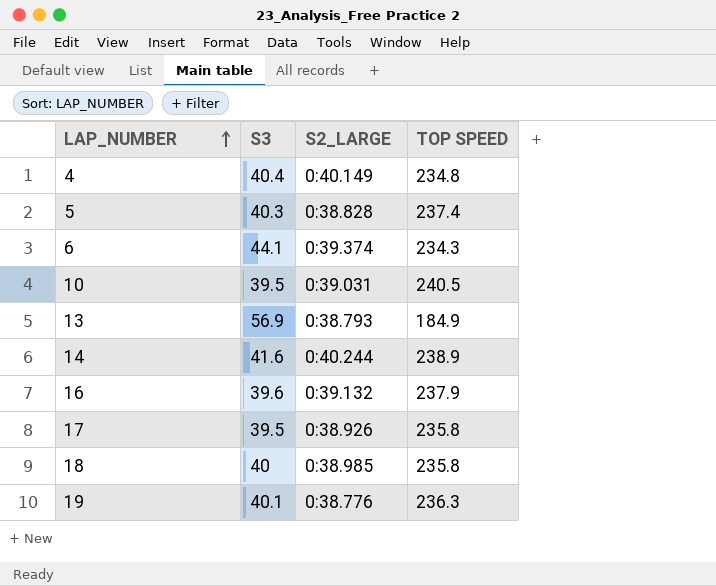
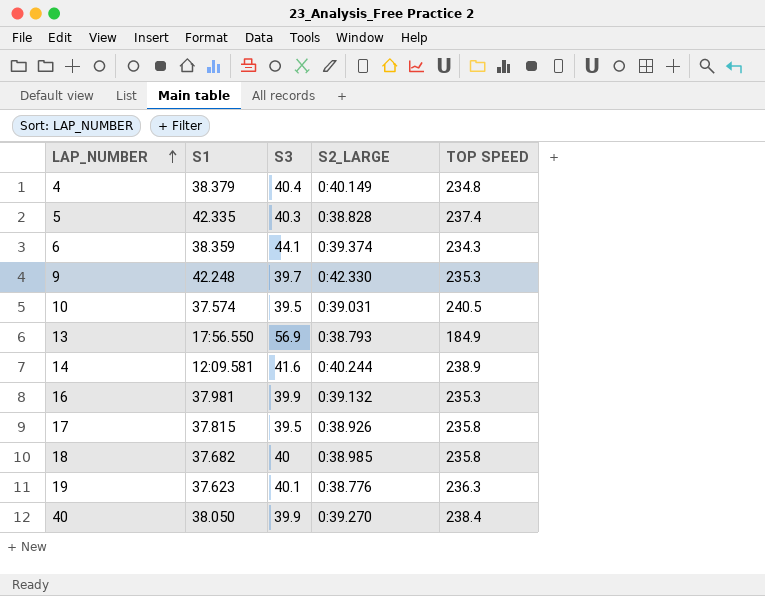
column S1 | position: none -> 2
row 9: none -> 42.248 | 39.7 | 0:42.330 | 235.3
16 | S3: 39.6 -> 39.9
16 | TOP SPEED: 237.9 -> 235.3
row 40: none -> 38.050 | 39.9 | 0:39.270 | 238.4

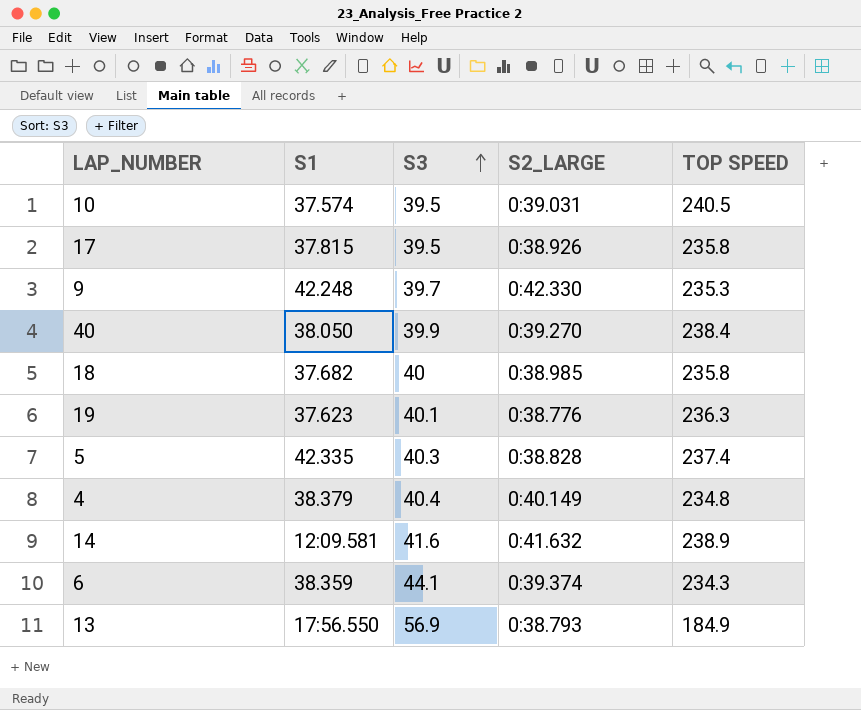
row order: LAP_NUMBER ascending -> S3 ascending
row 16: 37.981 | 39.9 | 0:39.132 | 235.3 -> none
14 | S2_LARGE: 0:40.244 -> 0:41.632

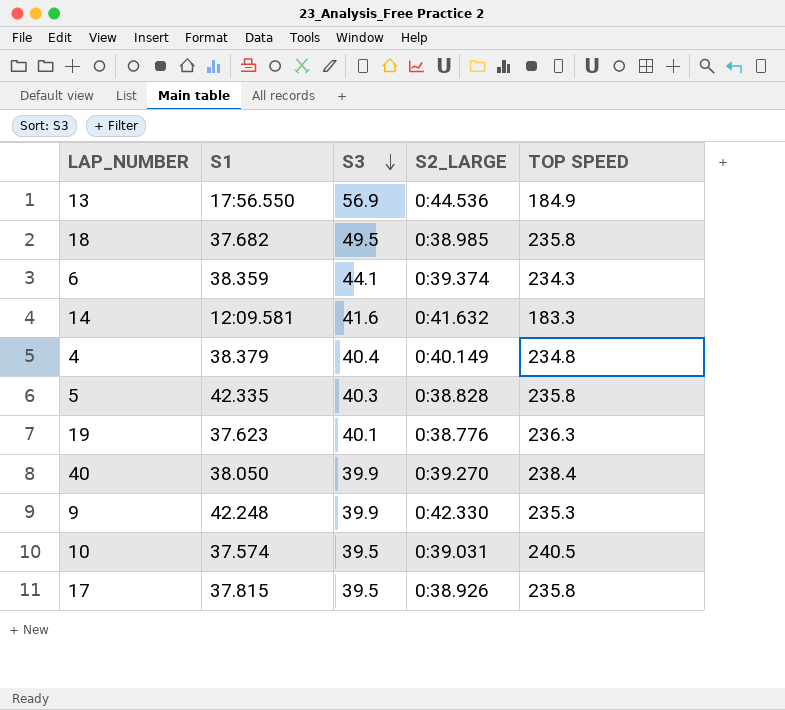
row order: S3 ascending -> S3 descending
13 | S2_LARGE: 0:38.793 -> 0:44.536
18 | S3: 40 -> 49.5
14 | TOP SPEED: 238.9 -> 183.3
5 | TOP SPEED: 237.4 -> 235.8
9 | S3: 39.7 -> 39.9

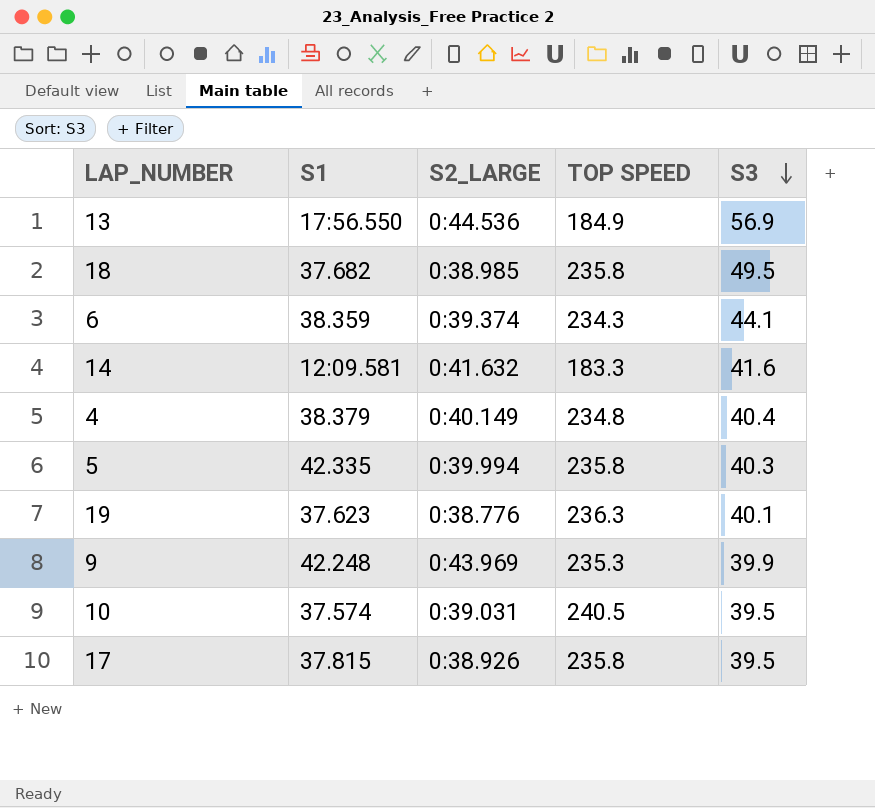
column S3 | position: 3 -> 5
row 40: 38.050 | 39.9 | 0:39.270 | 238.4 -> none
5 | S2_LARGE: 0:38.828 -> 0:39.994
9 | S2_LARGE: 0:42.330 -> 0:43.969

